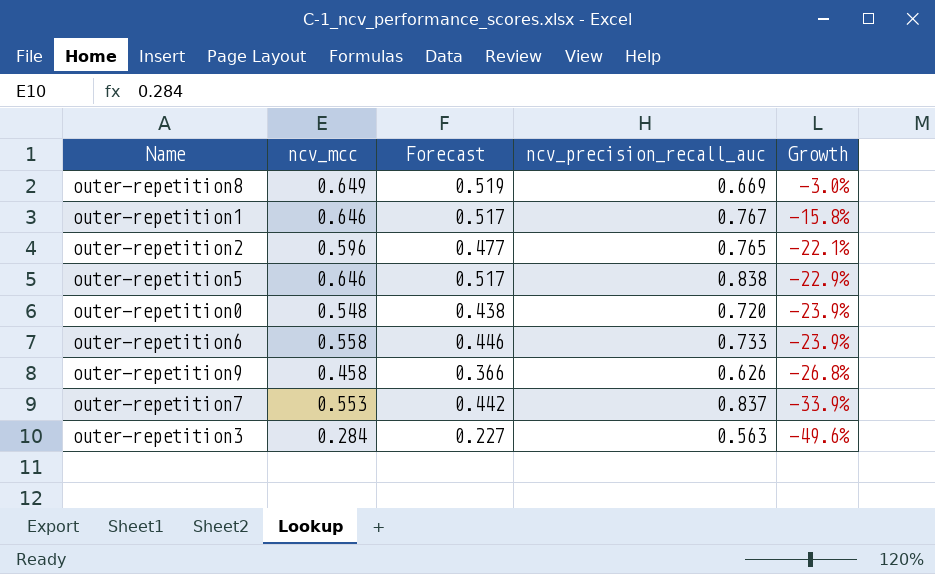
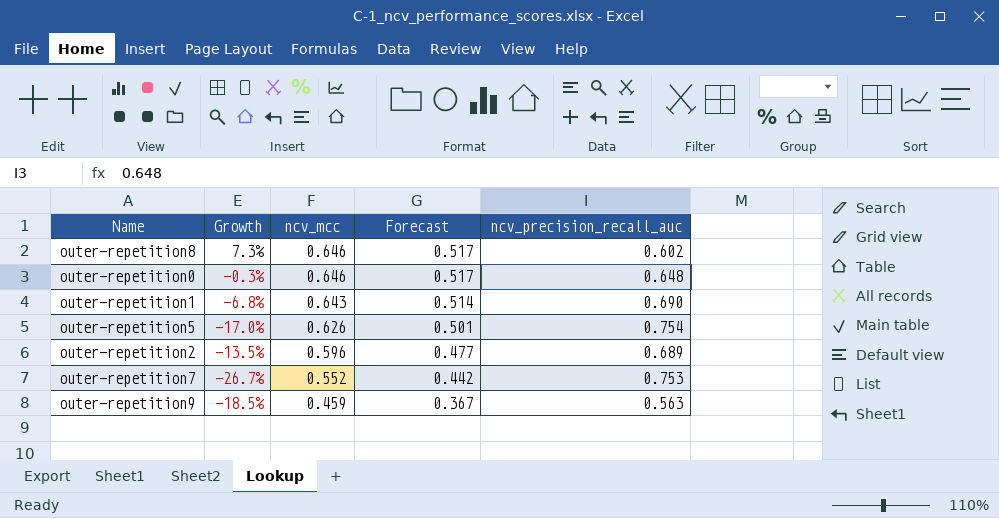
row order: Growth descending -> ncv_mcc descending
column Growth | position: 5 -> 2
row outer-repetition6: 0.558 | 0.446 | 0.733 | -23.9% -> none
row outer-repetition3: 0.284 | 0.227 | 0.563 | -49.6% -> none
outer-repetition8 | Growth: -3.0% -> 7.3%
outer-repetition8 | ncv_mcc: 0.649 -> 0.646
outer-repetition8 | Forecast: 0.519 -> 0.517
outer-repetition8 | ncv_precision_recall_auc: 0.669 -> 0.602
outer-repetition0 | Growth: -23.9% -> -0.3%
outer-repetition0 | ncv_mcc: 0.548 -> 0.646
outer-repetition0 | Forecast: 0.438 -> 0.517
outer-repetition0 | ncv_precision_recall_auc: 0.720 -> 0.648
outer-repetition1 | Growth: -15.8% -> -6.8%
outer-repetition1 | ncv_mcc: 0.646 -> 0.643
outer-repetition1 | Forecast: 0.517 -> 0.514
outer-repetition1 | ncv_precision_recall_auc: 0.767 -> 0.690
outer-repetition5 | Growth: -22.9% -> -17.0%
outer-repetition5 | ncv_mcc: 0.646 -> 0.626
outer-repetition5 | Forecast: 0.517 -> 0.501
outer-repetition5 | ncv_precision_recall_auc: 0.838 -> 0.754
outer-repetition2 | Growth: -22.1% -> -13.5%
outer-repetition2 | ncv_precision_recall_auc: 0.765 -> 0.689
outer-repetition7 | Growth: -33.9% -> -26.7%
outer-repetition7 | ncv_mcc: 0.553 -> 0.552
outer-repetition7 | ncv_precision_recall_auc: 0.837 -> 0.753
outer-repetition9 | Growth: -26.8% -> -18.5%
outer-repetition9 | ncv_mcc: 0.458 -> 0.459
outer-repetition9 | Forecast: 0.366 -> 0.367
outer-repetition9 | ncv_precision_recall_auc: 0.626 -> 0.563

